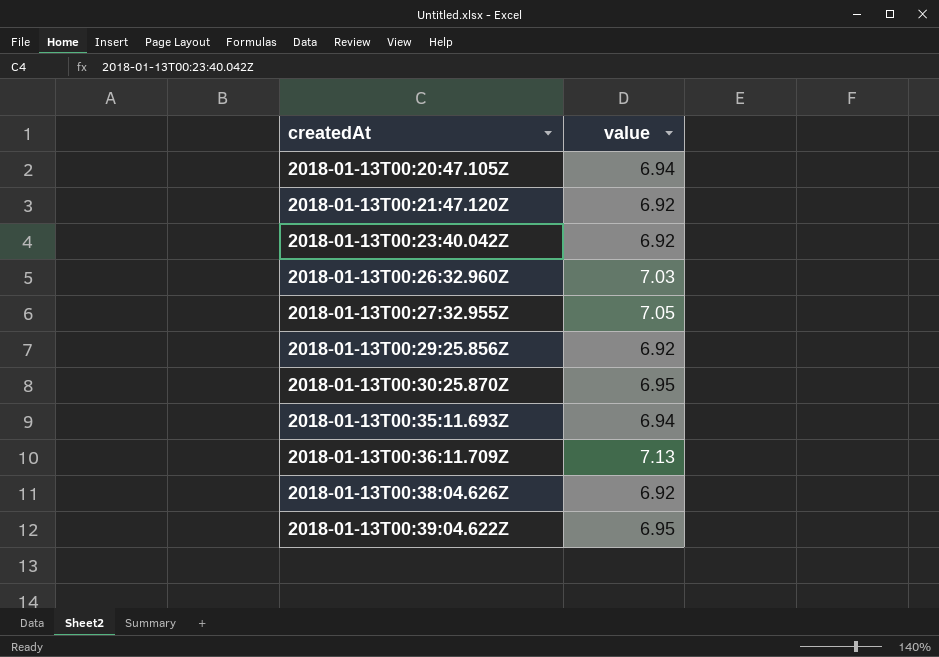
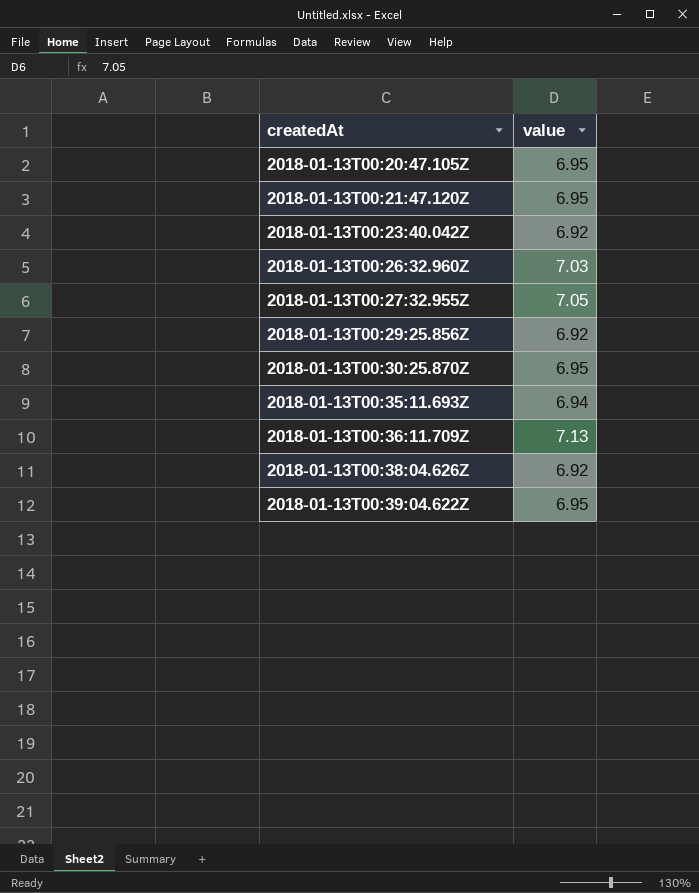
2018-01-13T00:20:47.105Z | value: 6.94 -> 6.95
2018-01-13T00:21:47.120Z | value: 6.92 -> 6.95

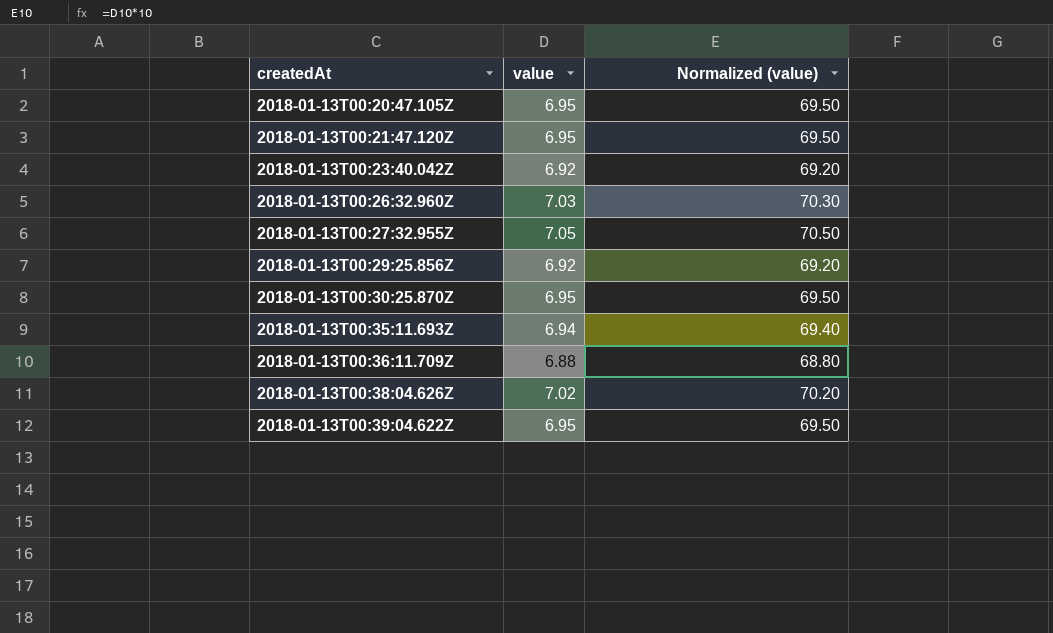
column Normalized (value) | formula: none -> [value] * 10
2018-01-13T00:36:11.709Z | value: 7.13 -> 6.88
2018-01-13T00:38:04.626Z | value: 6.92 -> 7.02

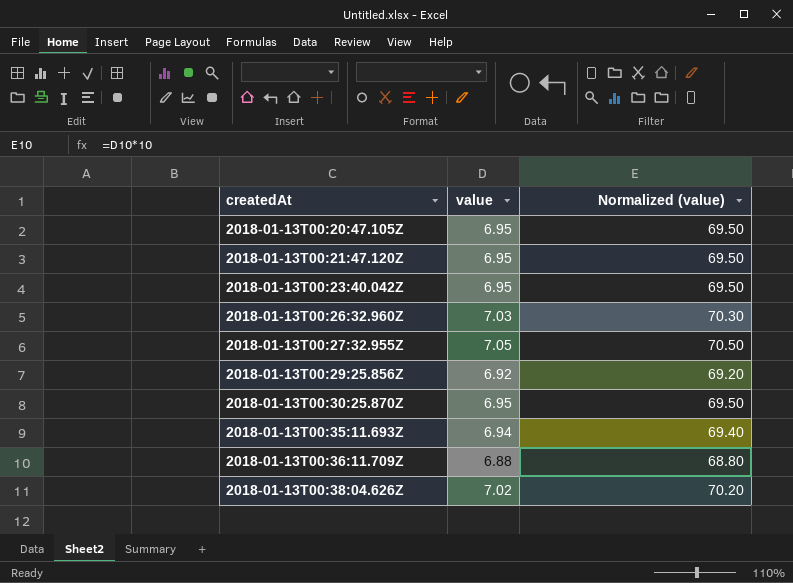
row 2018-01-13T00:39:04.622Z: 6.95 | 69.50 -> none
2018-01-13T00:23:40.042Z | value: 6.92 -> 6.95
2018-01-13T00:23:40.042Z | Normalized (value): 69.20 -> 69.50

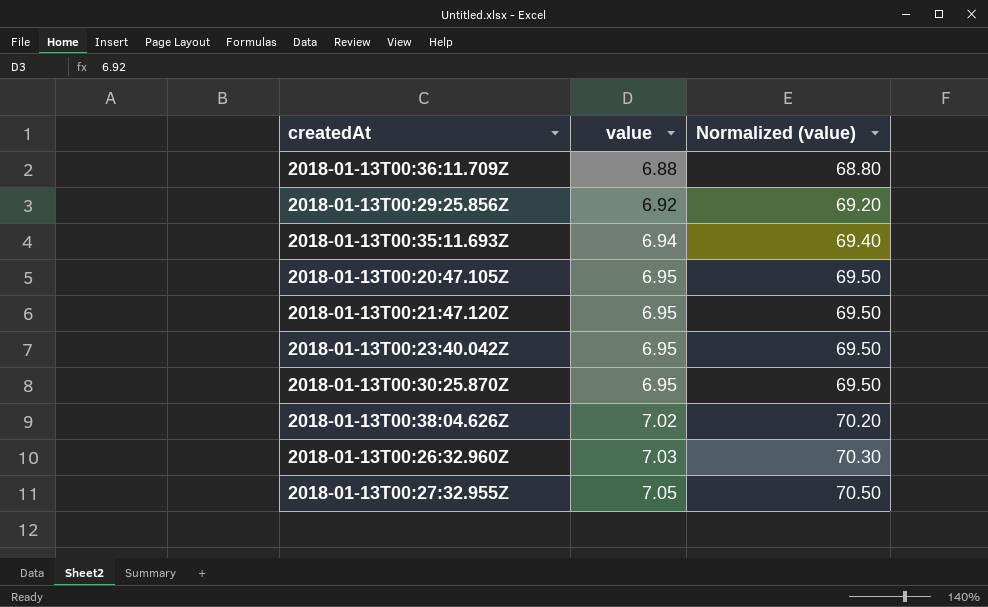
row order: createdAt ascending -> value ascending

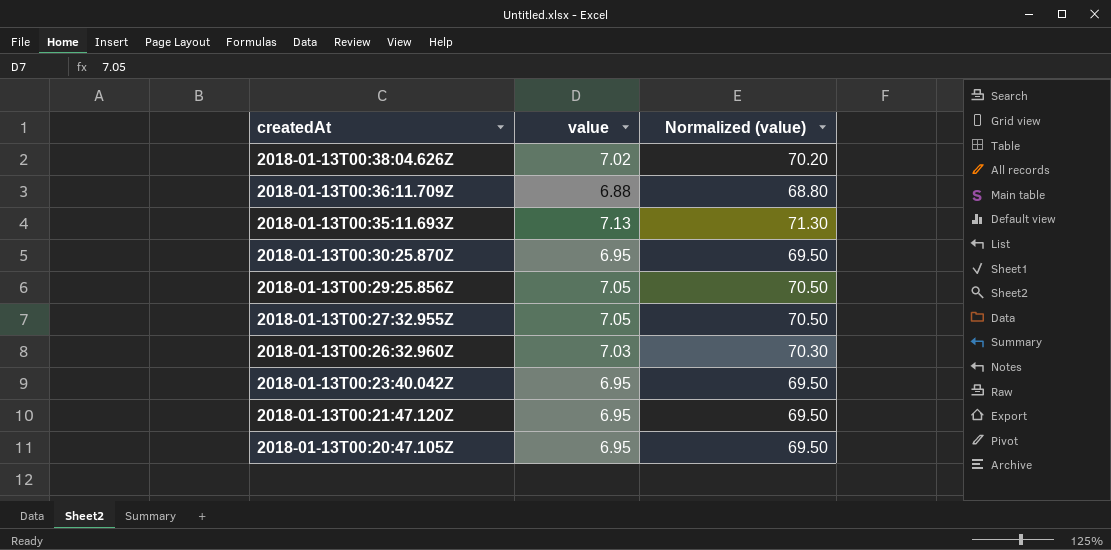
row order: value ascending -> createdAt descending
2018-01-13T00:35:11.693Z | value: 6.94 -> 7.13
2018-01-13T00:35:11.693Z | Normalized (value): 69.40 -> 71.30
2018-01-13T00:29:25.856Z | value: 6.92 -> 7.05
2018-01-13T00:29:25.856Z | Normalized (value): 69.20 -> 70.50

